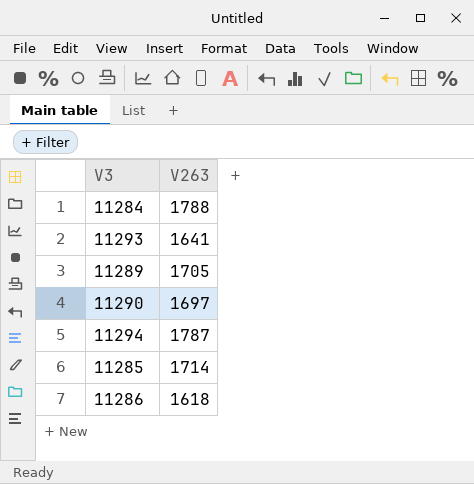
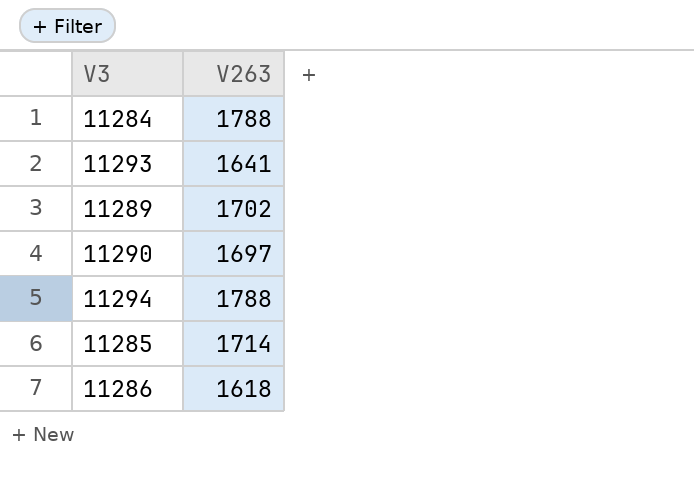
11289 | V263: 1705 -> 1702
11294 | V263: 1787 -> 1788

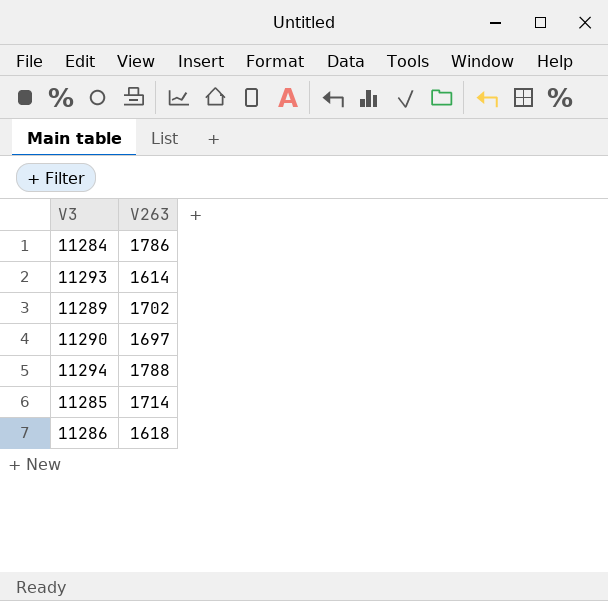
11284 | V263: 1788 -> 1786
11293 | V263: 1641 -> 1614

